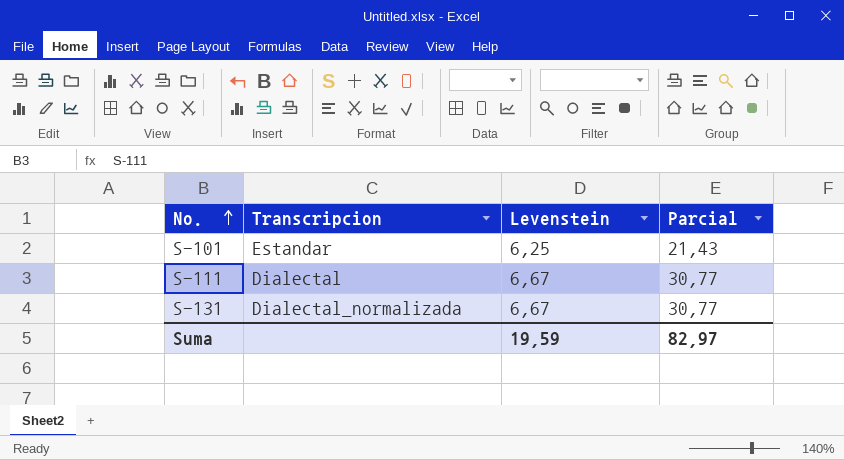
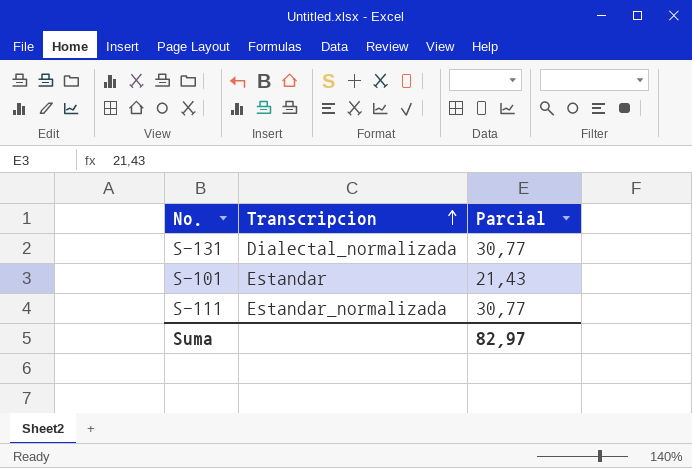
row order: No. ascending -> Transcripcion ascending
column Levenstein | position: 3 -> none
S-111 | Transcripcion: Dialectal -> Estandar_normalizada

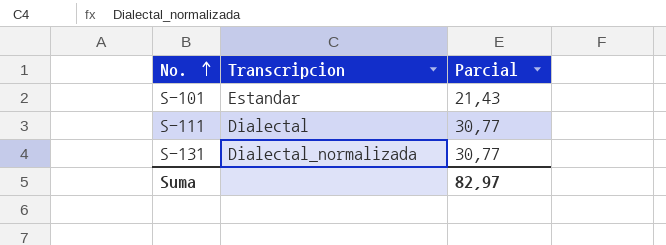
row order: Transcripcion ascending -> No. ascending
S-111 | Transcripcion: Estandar_normalizada -> Dialectal

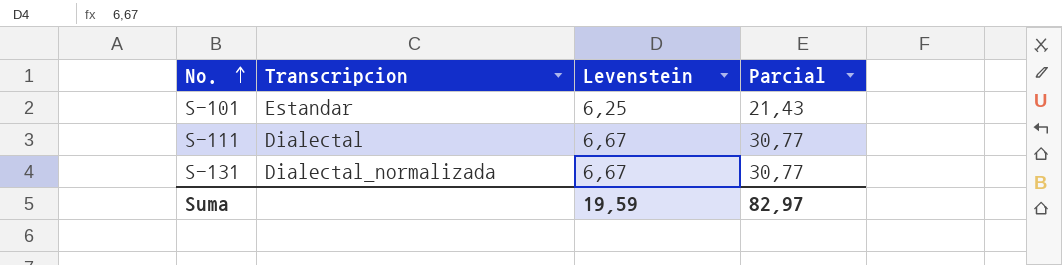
column Levenstein | position: none -> 3

